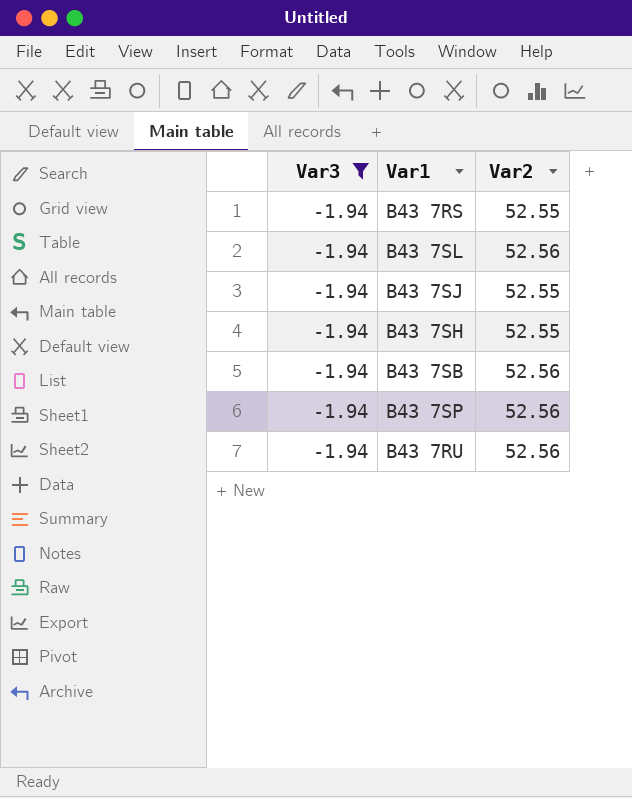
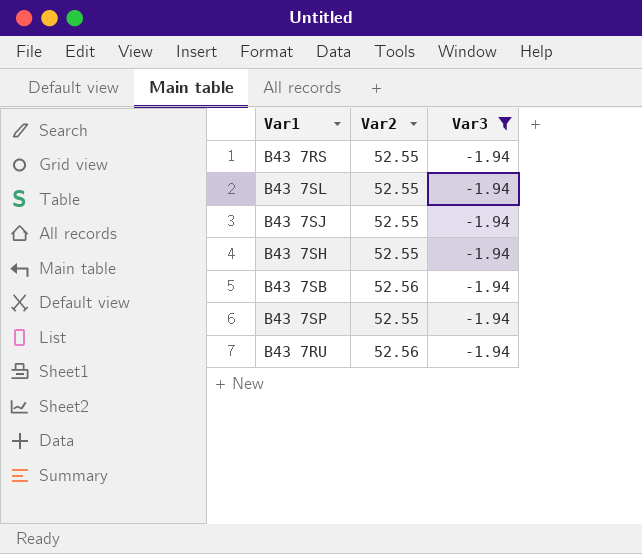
column Var3 | position: 1 -> 3
B43 7SL | Var2: 52.56 -> 52.55
B43 7SP | Var2: 52.56 -> 52.55

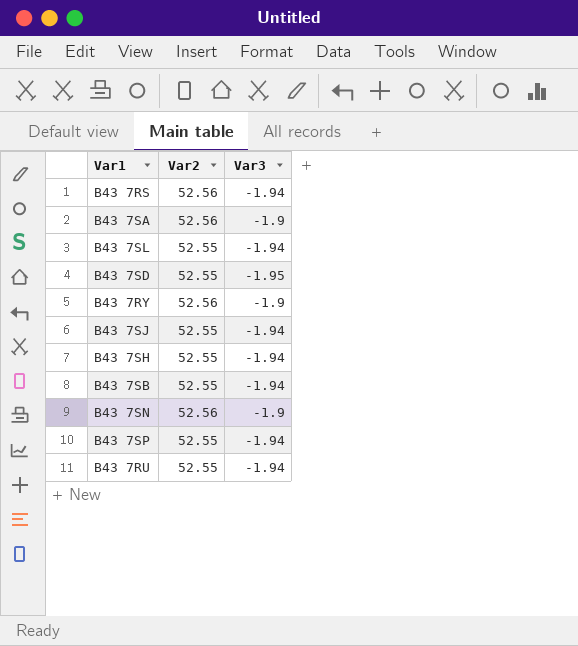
filter: Var3 = -1.94 -> none
B43 7RS | Var2: 52.55 -> 52.56
B43 7SB | Var2: 52.56 -> 52.55
B43 7RU | Var2: 52.56 -> 52.55

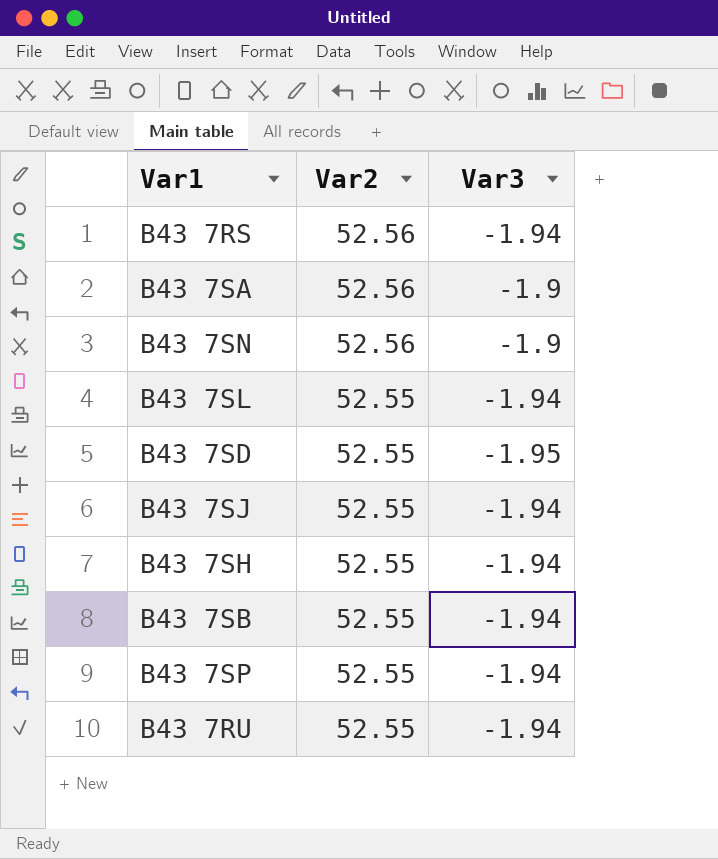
row order: none -> Var2 descending
row B43 7RY: 52.56 | -1.9 -> none

